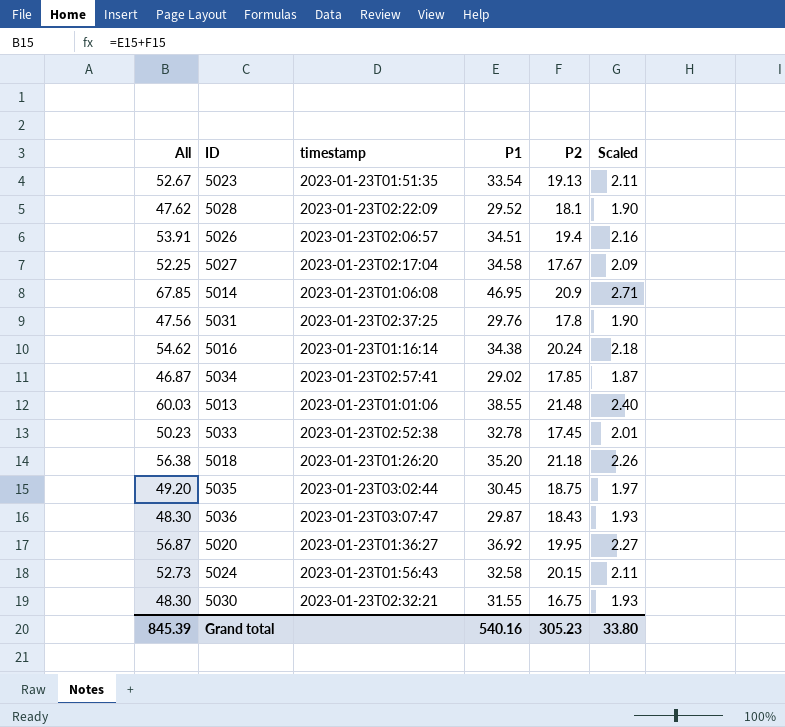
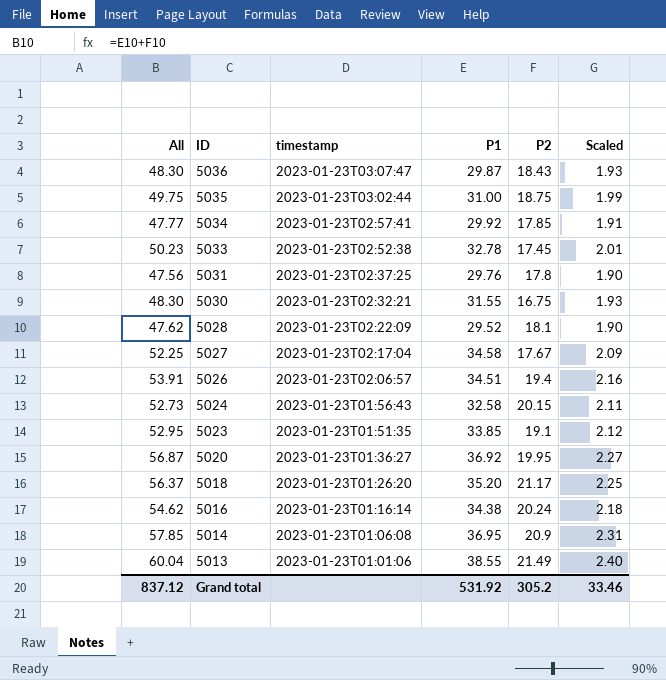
row order: none -> ID descending
5035 | All: 49.20 -> 49.75
5035 | P1: 30.45 -> 31.00
5035 | Scaled: 1.97 -> 1.99
5034 | All: 46.87 -> 47.77
5034 | P1: 29.02 -> 29.92
5034 | Scaled: 1.87 -> 1.91
5023 | All: 52.67 -> 52.95
5023 | P1: 33.54 -> 33.85
5023 | P2: 19.13 -> 19.1
5023 | Scaled: 2.11 -> 2.12
5018 | All: 56.38 -> 56.37
5018 | P2: 21.18 -> 21.17
5018 | Scaled: 2.26 -> 2.25
5014 | All: 67.85 -> 57.85
5014 | P1: 46.95 -> 36.95
5014 | Scaled: 2.71 -> 2.31
5013 | All: 60.03 -> 60.04
5013 | P2: 21.48 -> 21.49
Grand total | All: 845.39 -> 837.12
Grand total | P1: 540.16 -> 531.92
Grand total | P2: 305.23 -> 305.2
Grand total | Scaled: 33.80 -> 33.46

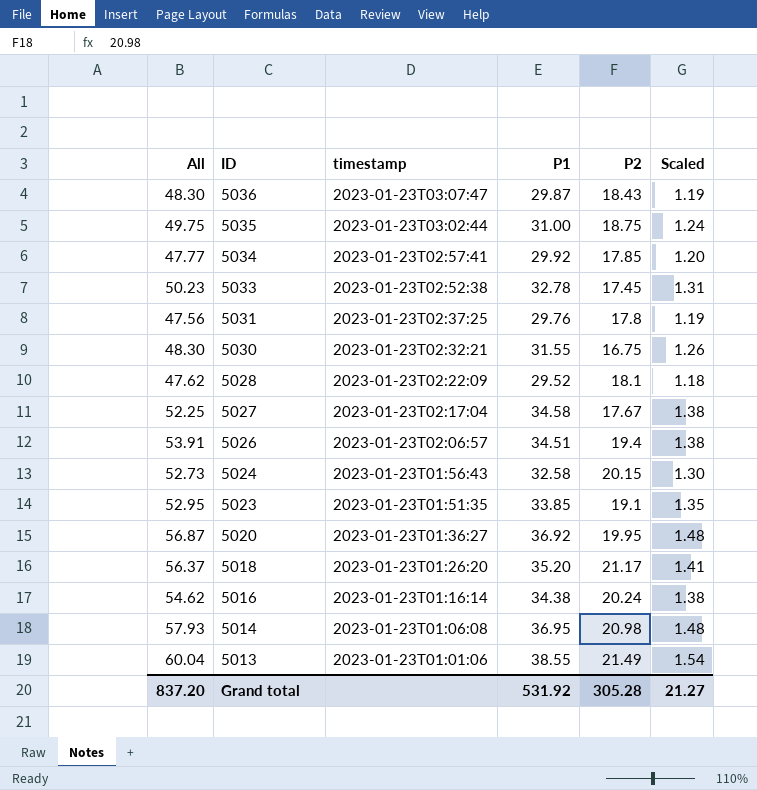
column Scaled | formula: [All] * 0.04 -> [P1] * 0.04
5014 | All: 57.85 -> 57.93
5014 | P2: 20.9 -> 20.98
Grand total | All: 837.12 -> 837.20
Grand total | P2: 305.2 -> 305.28
Grand total | Scaled: 33.46 -> 21.27

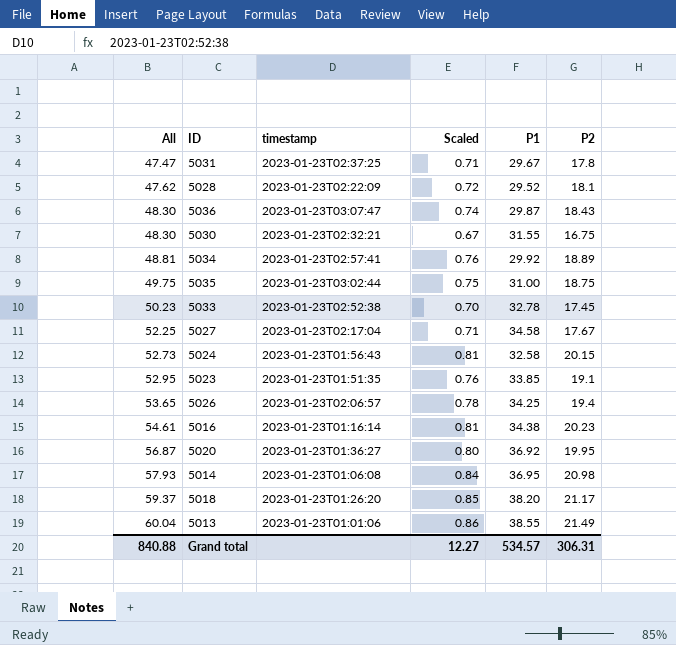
row order: ID descending -> All ascending
column Scaled | formula: [P1] * 0.04 -> [P2] * 0.04
column Scaled | position: 6 -> 4
5031 | All: 47.56 -> 47.47
5031 | P1: 29.76 -> 29.67
5034 | All: 47.77 -> 48.81
5034 | P2: 17.85 -> 18.89
5026 | All: 53.91 -> 53.65
5026 | P1: 34.51 -> 34.25
5016 | All: 54.62 -> 54.61
5016 | P2: 20.24 -> 20.23
5018 | All: 56.37 -> 59.37
5018 | P1: 35.20 -> 38.20
Grand total | All: 837.20 -> 840.88
Grand total | Scaled: 21.27 -> 12.27
Grand total | P1: 531.92 -> 534.57
Grand total | P2: 305.28 -> 306.31

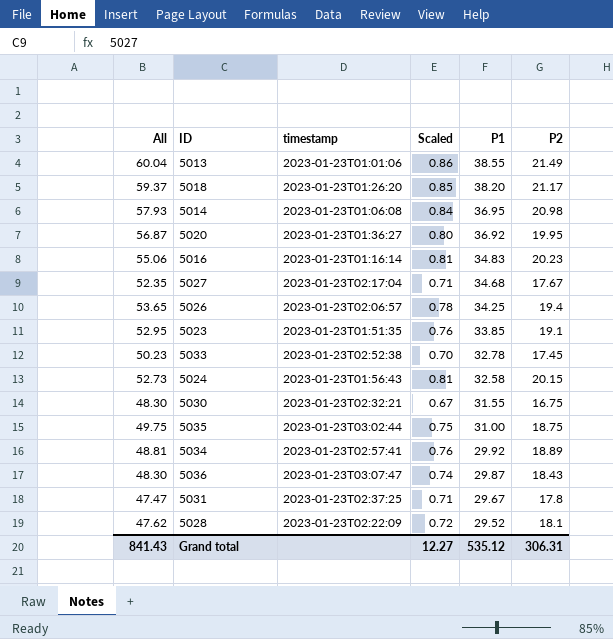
row order: All ascending -> P1 descending
5016 | All: 54.61 -> 55.06
5016 | P1: 34.38 -> 34.83
5027 | All: 52.25 -> 52.35
5027 | P1: 34.58 -> 34.68
Grand total | All: 840.88 -> 841.43
Grand total | P1: 534.57 -> 535.12

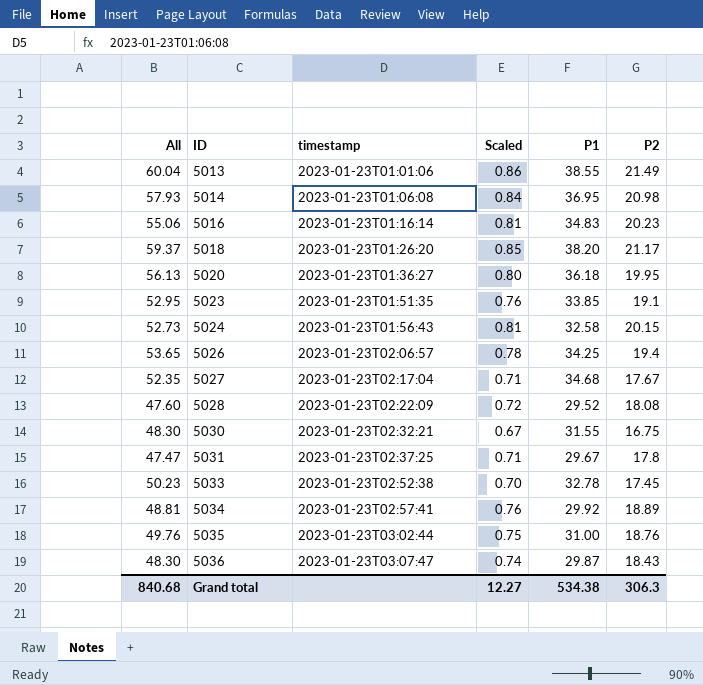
row order: P1 descending -> ID ascending
5020 | All: 56.87 -> 56.13
5020 | P1: 36.92 -> 36.18
5028 | All: 47.62 -> 47.60
5028 | P2: 18.1 -> 18.08
5035 | All: 49.75 -> 49.76
5035 | P2: 18.75 -> 18.76
Grand total | All: 841.43 -> 840.68
Grand total | P1: 535.12 -> 534.38
Grand total | P2: 306.31 -> 306.3

